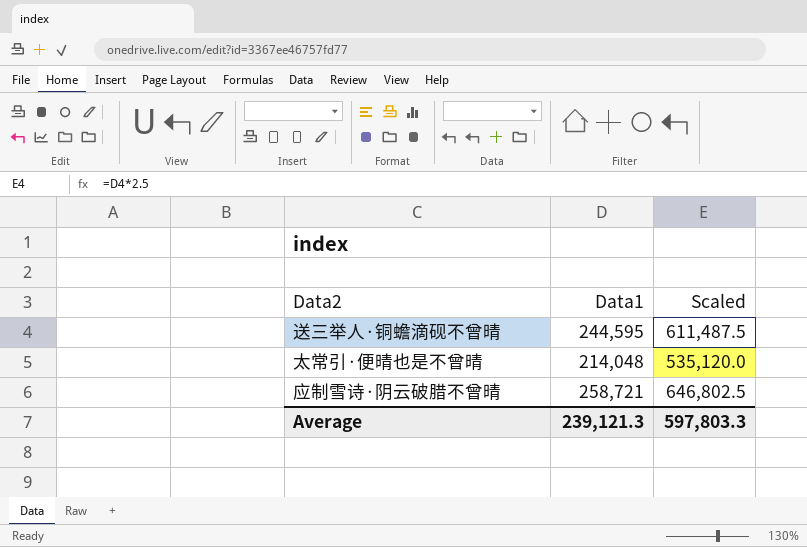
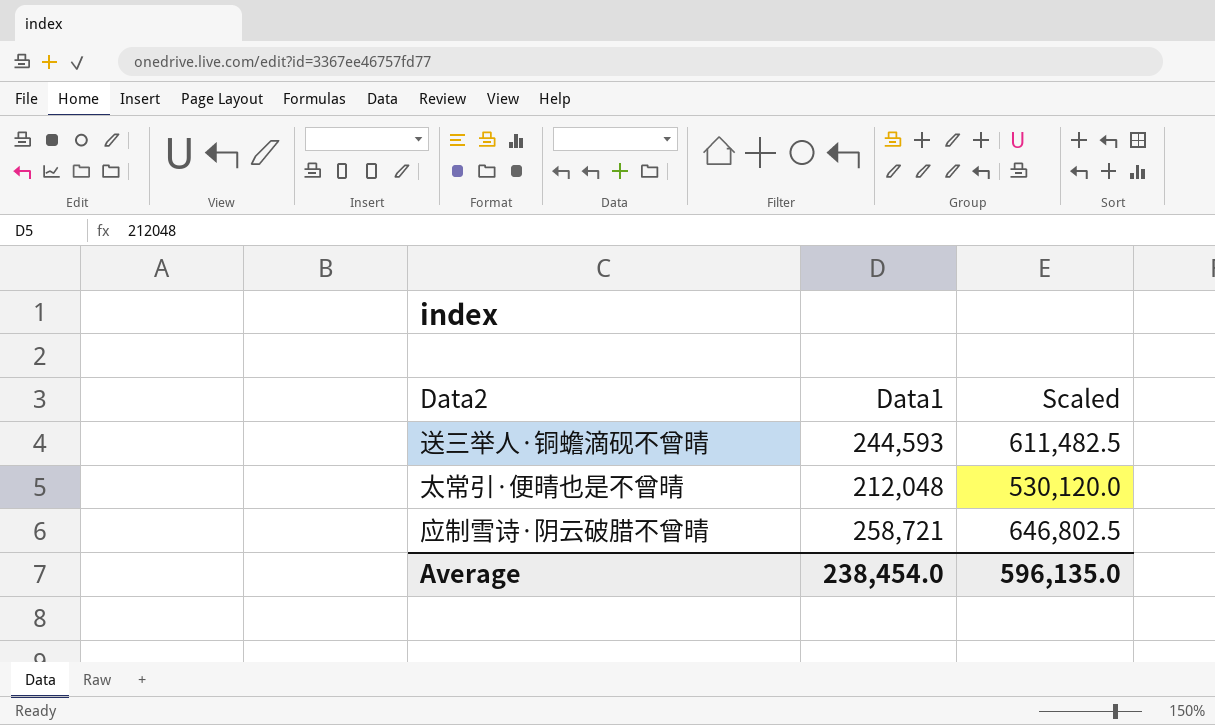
送三举人·铜蟾滴砚不曾晴 | Data1: 244,595 -> 244,593
送三举人·铜蟾滴砚不曾晴 | Scaled: 611,487.5 -> 611,482.5
太常引·便晴也是不曾晴 | Data1: 214,048 -> 212,048
太常引·便晴也是不曾晴 | Scaled: 535,120.0 -> 530,120.0
Average | Data1: 239,121.3 -> 238,454.0
Average | Scaled: 597,803.3 -> 596,135.0

